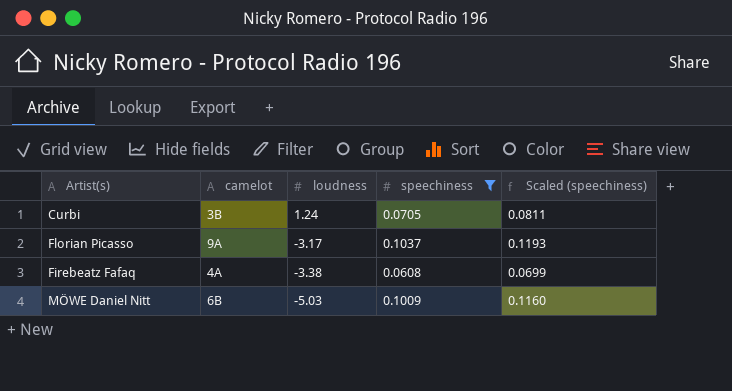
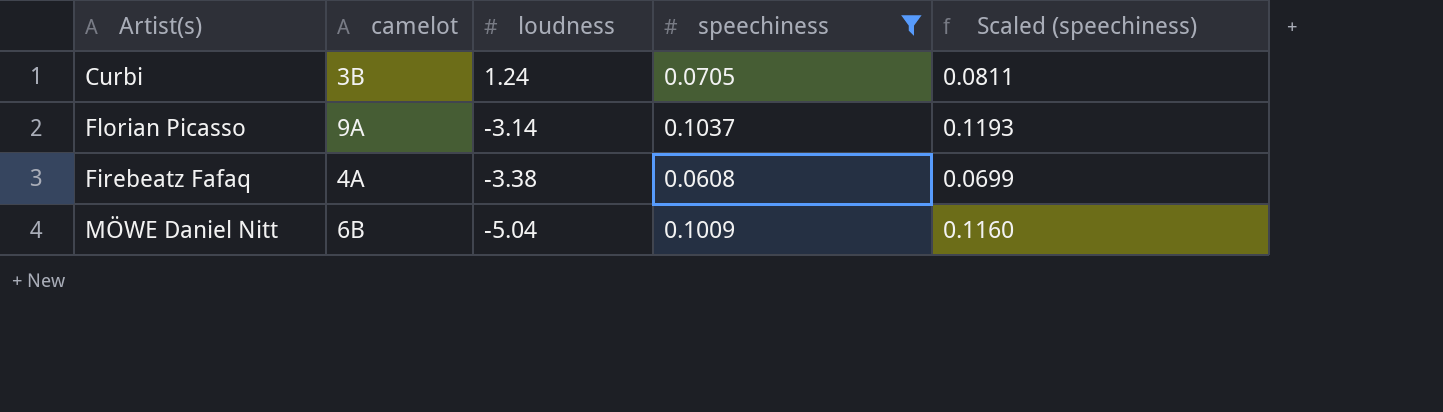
Florian Picasso | loudness: -3.17 -> -3.14
MÖWE Daniel Nitt | loudness: -5.03 -> -5.04

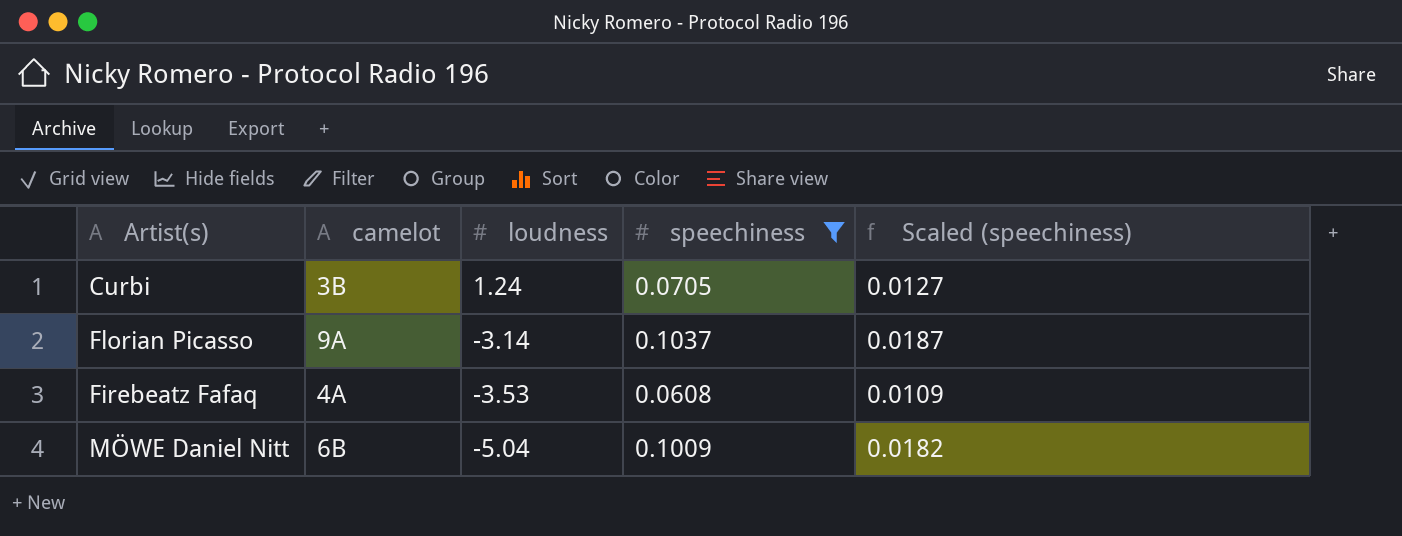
column Scaled (speechiness) | formula: [speechiness] * 1.15 -> [speechiness] * 0.18
Firebeatz Fafaq | loudness: -3.38 -> -3.53

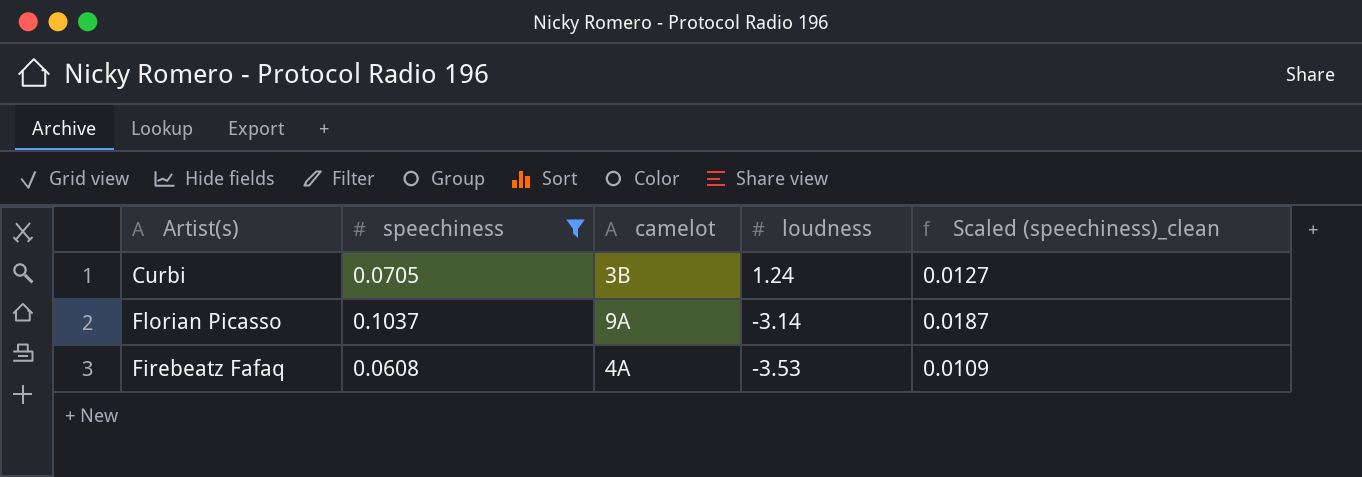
column speechiness | position: 4 -> 2
column name: Scaled (speechiness) -> Scaled (speechiness)_clean
row MÖWE Daniel Nitt: 6B | -5.04 | 0.1009 | 0.0182 -> none

